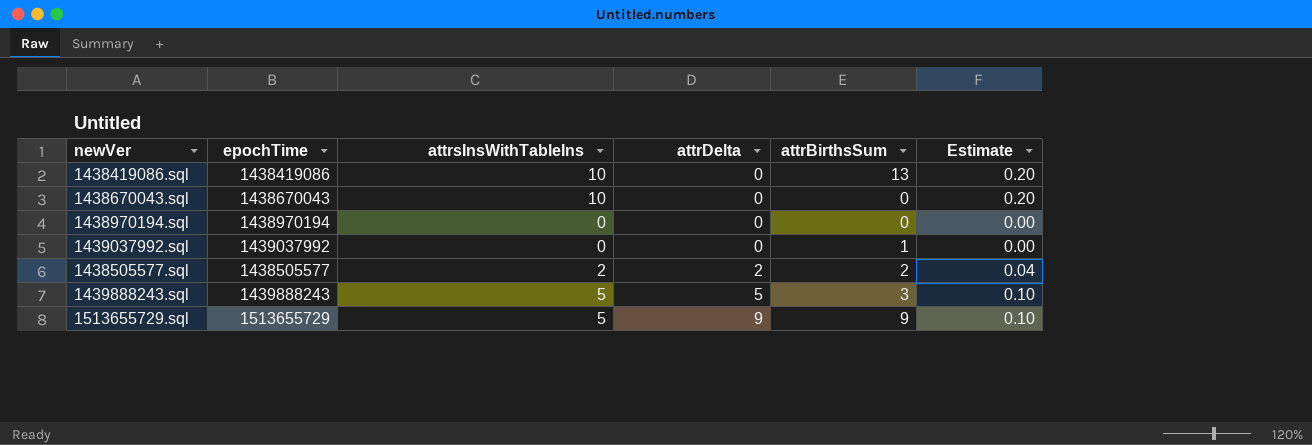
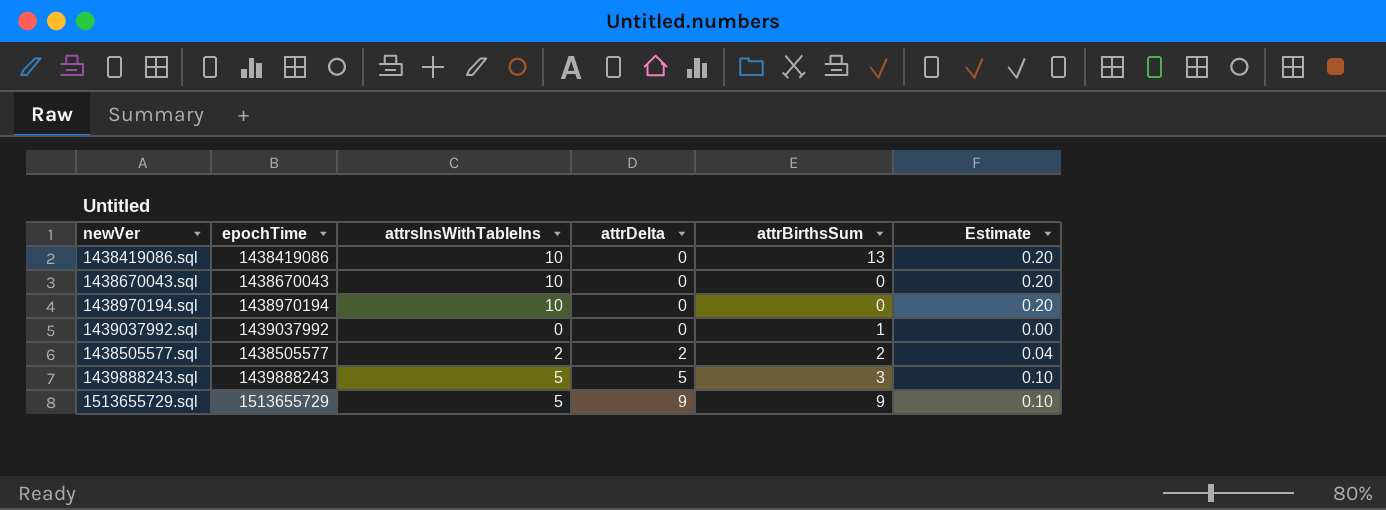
1438970194.sql | attrsInsWithTableIns: 0 -> 10
1438970194.sql | Estimate: 0.00 -> 0.20

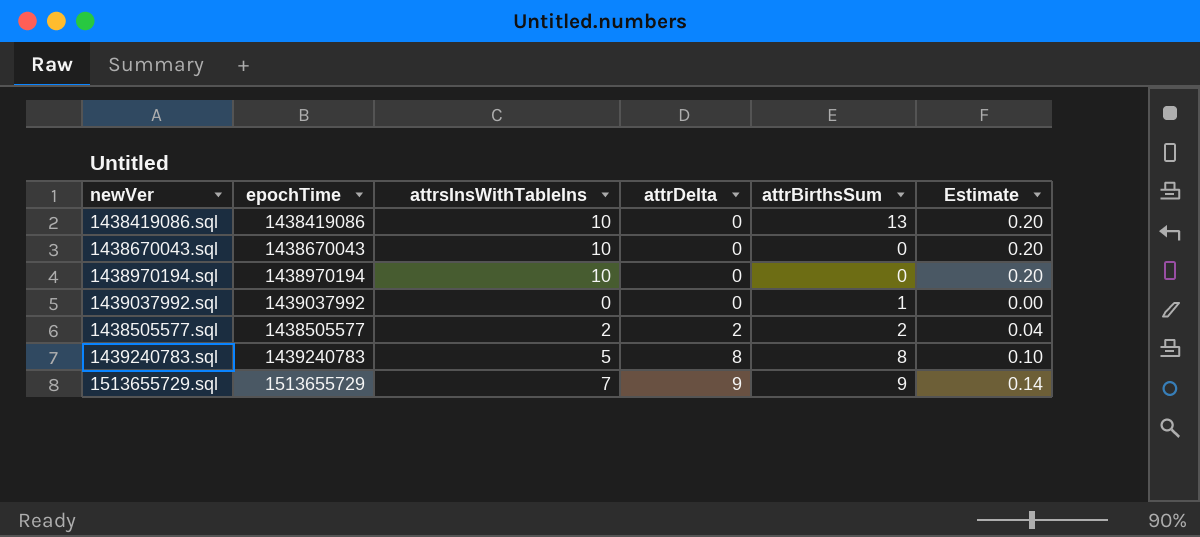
row 1439888243.sql: 1439888243 | 5 | 5 | 3 | 0.10 -> none
row 1439240783.sql: none -> 1439240783 | 5 | 8 | 8 | 0.10
1513655729.sql | attrsInsWithTableIns: 5 -> 7
1513655729.sql | Estimate: 0.10 -> 0.14

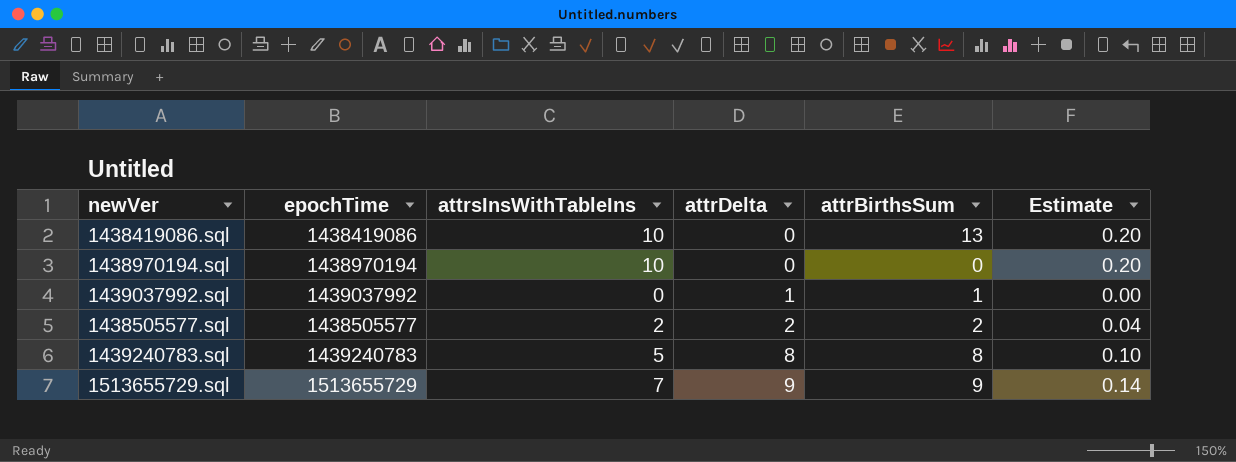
row 1438670043.sql: 1438670043 | 10 | 0 | 0 | 0.20 -> none
1439037992.sql | attrDelta: 0 -> 1

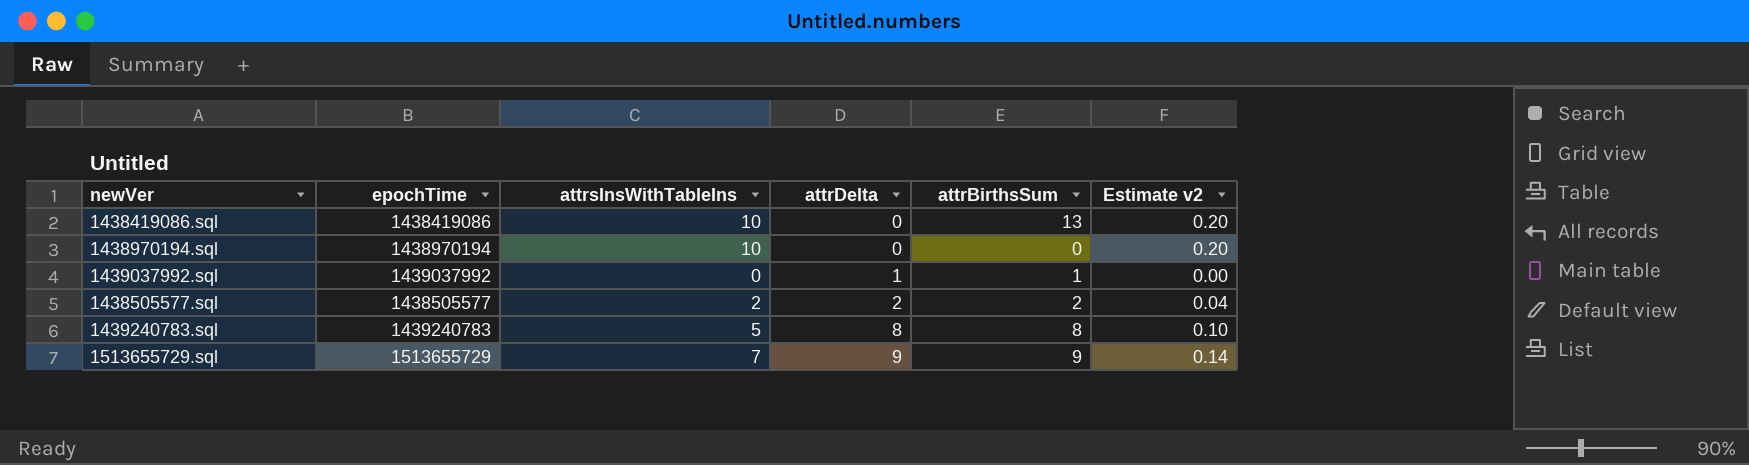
column name: Estimate -> Estimate v2

